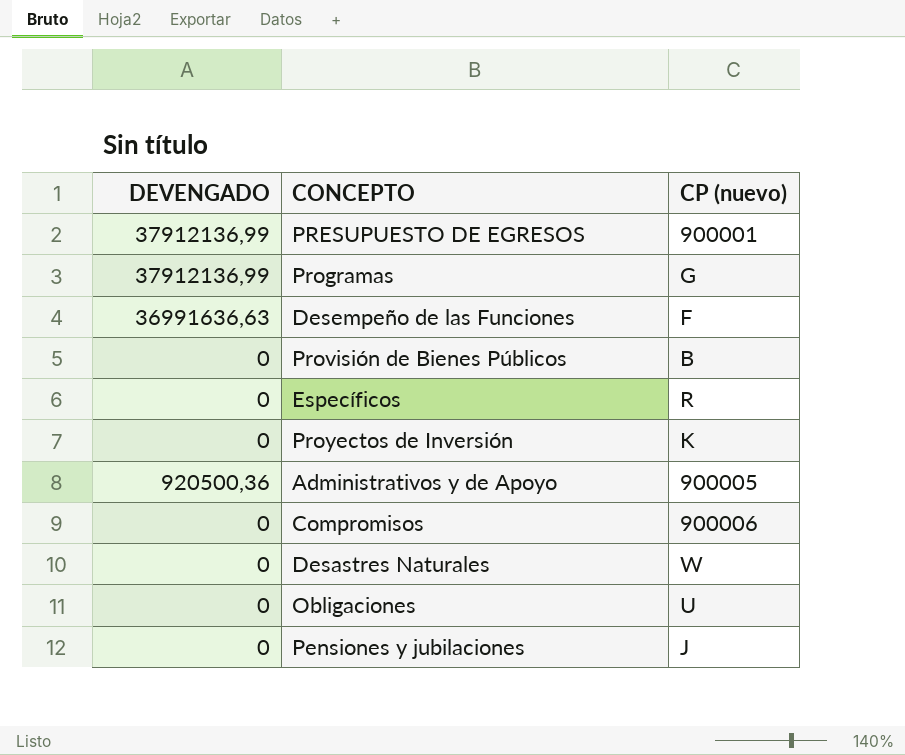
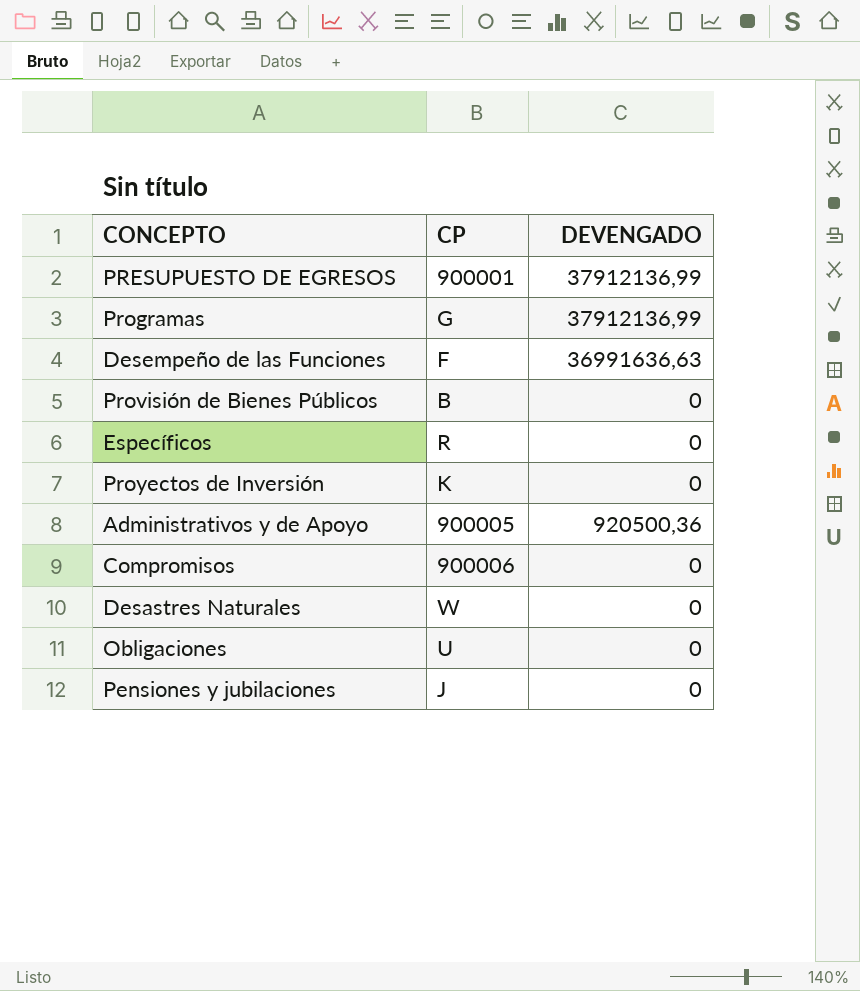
column name: CP (nuevo) -> CP
column DEVENGADO | position: 1 -> 3

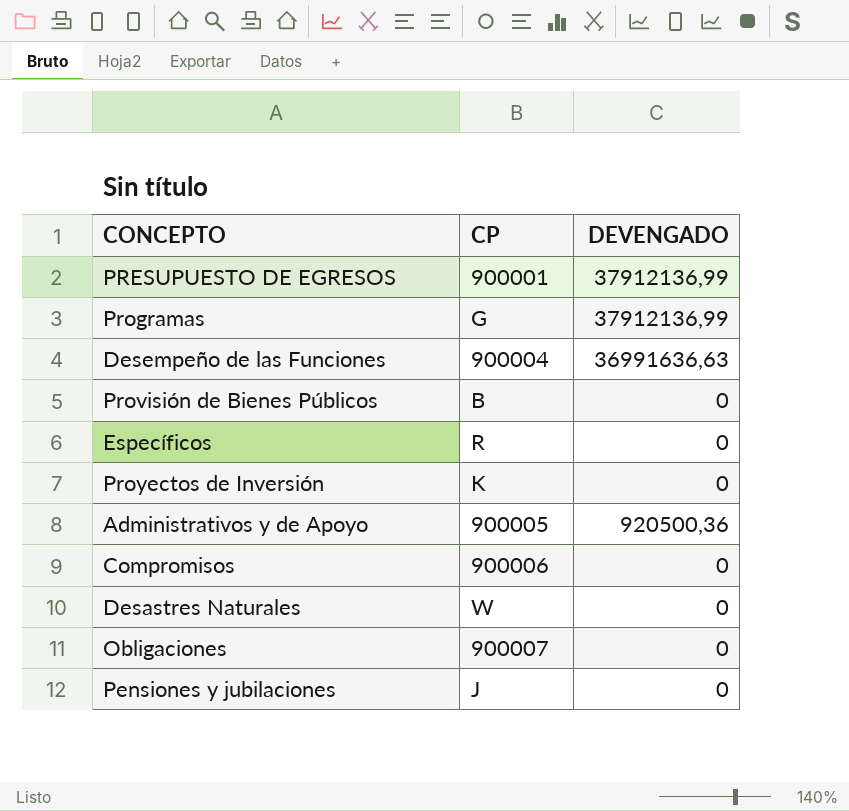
Desempeño de las Funciones | CP: F -> 900004
Obligaciones | CP: U -> 900007

